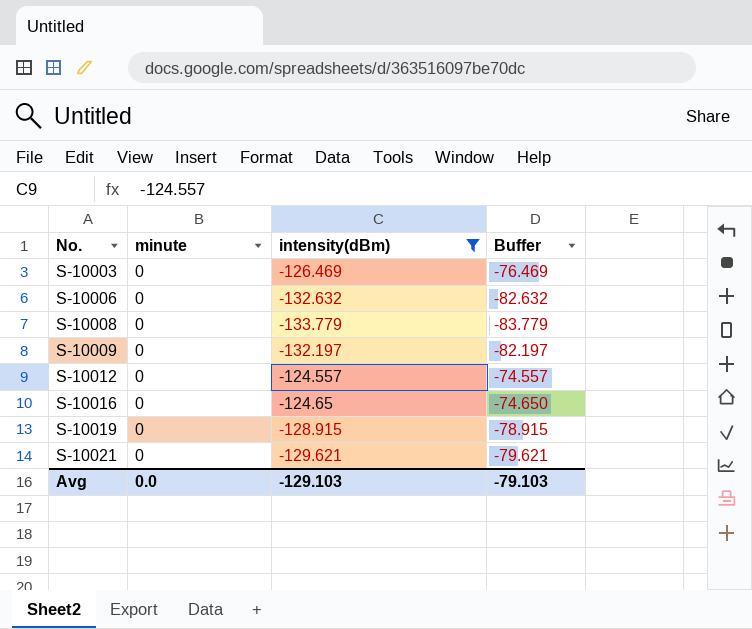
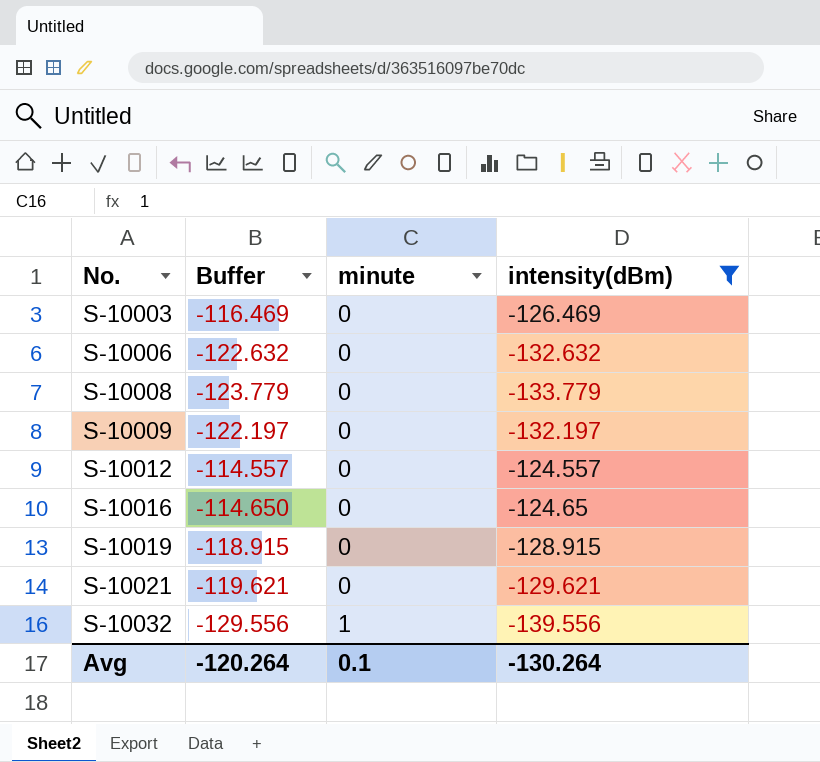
column Buffer | formula: [intensity(dBm)] + 50 -> [intensity(dBm)] + 10
column Buffer | position: 4 -> 2
row S-10032: none -> -129.556 | 1 | -139.556
Avg | Buffer: -79.103 -> -120.264
Avg | minute: 0.0 -> 0.1
Avg | intensity(dBm): -129.103 -> -130.264

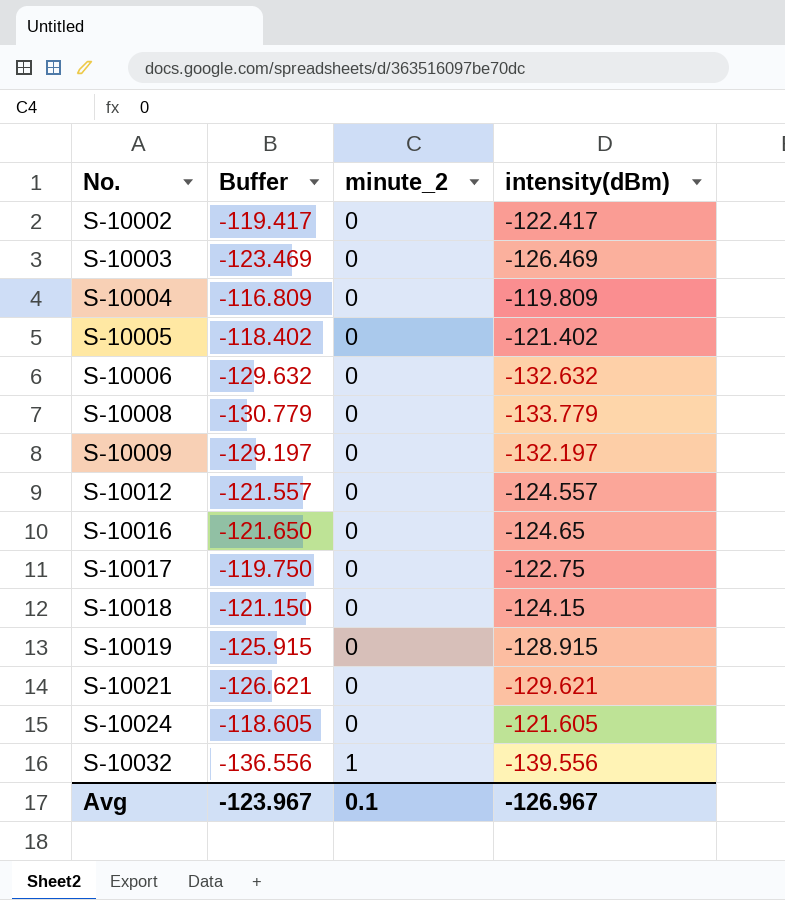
filter: intensity(dBm) <= -124.557 -> none
column Buffer | formula: [intensity(dBm)] + 10 -> [intensity(dBm)] + 3
column name: minute -> minute_2
Avg | Buffer: -120.264 -> -123.967
Avg | intensity(dBm): -130.264 -> -126.967

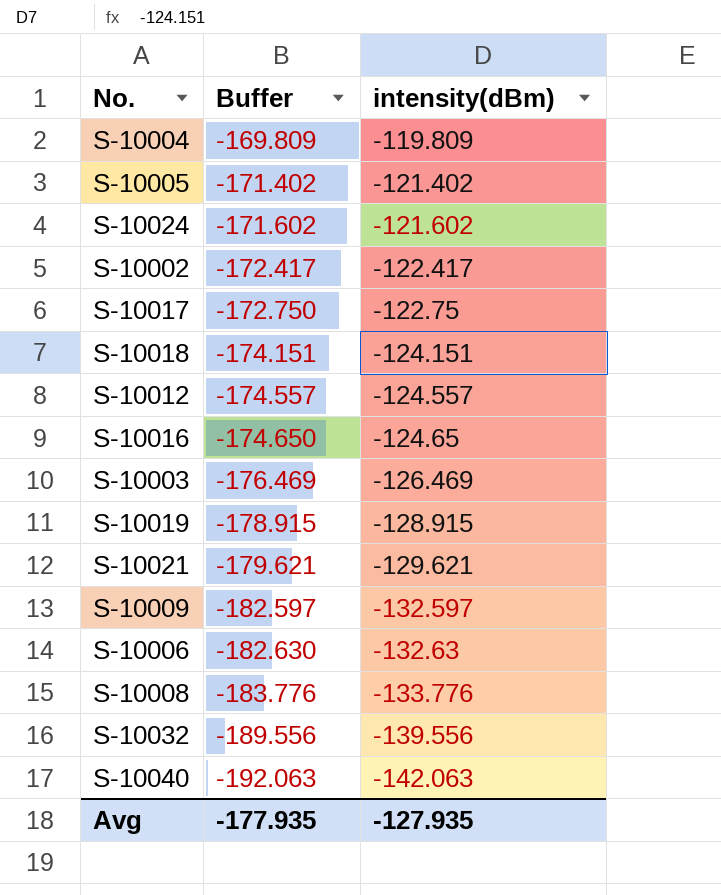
row order: No. ascending -> Buffer descending
column minute_2 | position: 3 -> none
column Buffer | formula: [intensity(dBm)] + 3 -> [intensity(dBm)] - 50
S-10024 | intensity(dBm): -121.605 -> -121.602
S-10018 | intensity(dBm): -124.15 -> -124.151
S-10009 | intensity(dBm): -132.197 -> -132.597
S-10006 | intensity(dBm): -132.632 -> -132.63
S-10008 | intensity(dBm): -133.779 -> -133.776
row S-10040: none -> -192.063 | -142.063
Avg | Buffer: -123.967 -> -177.935
Avg | intensity(dBm): -126.967 -> -127.935

